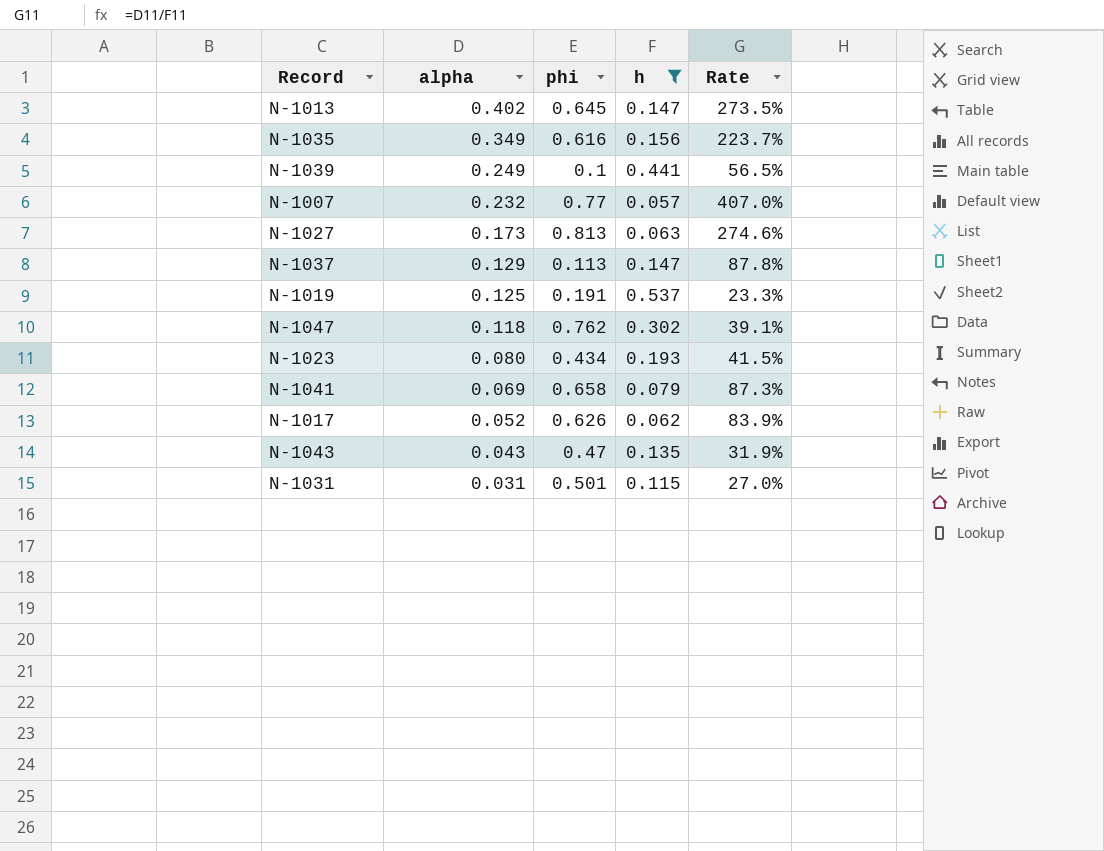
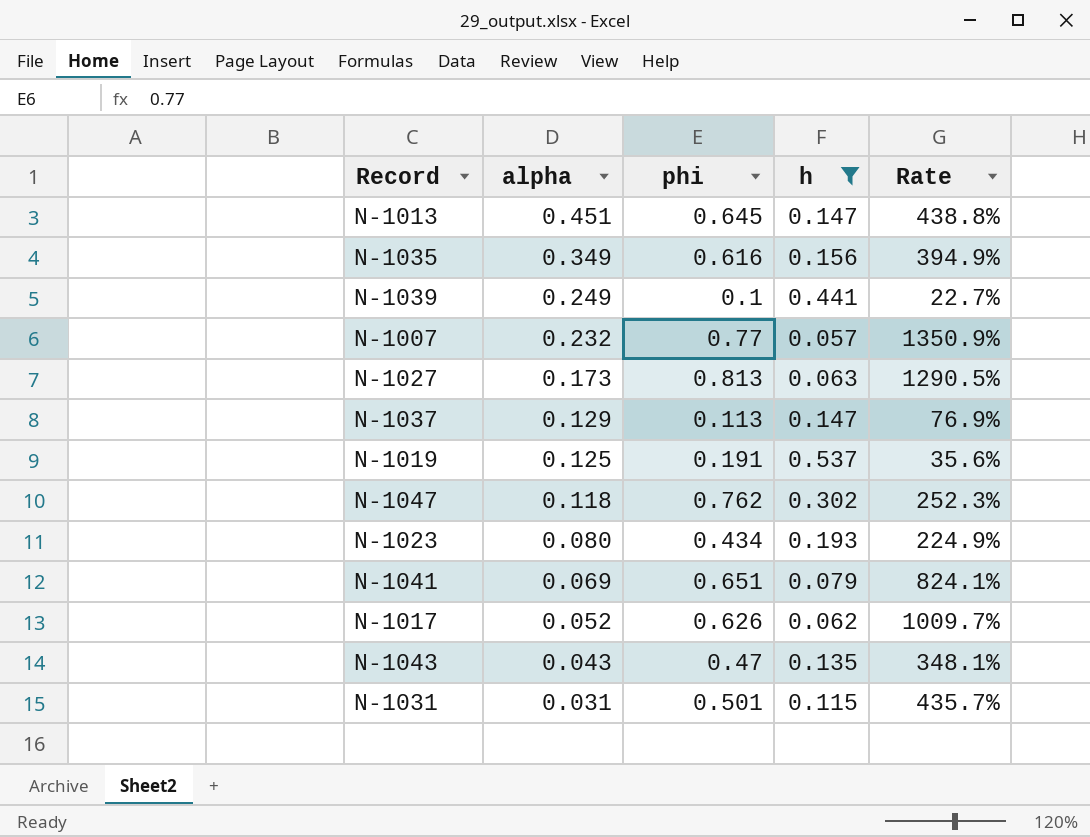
column Rate | formula: [alpha] / [h] -> [phi] / [h]
N-1013 | alpha: 0.402 -> 0.451
N-1041 | phi: 0.658 -> 0.651

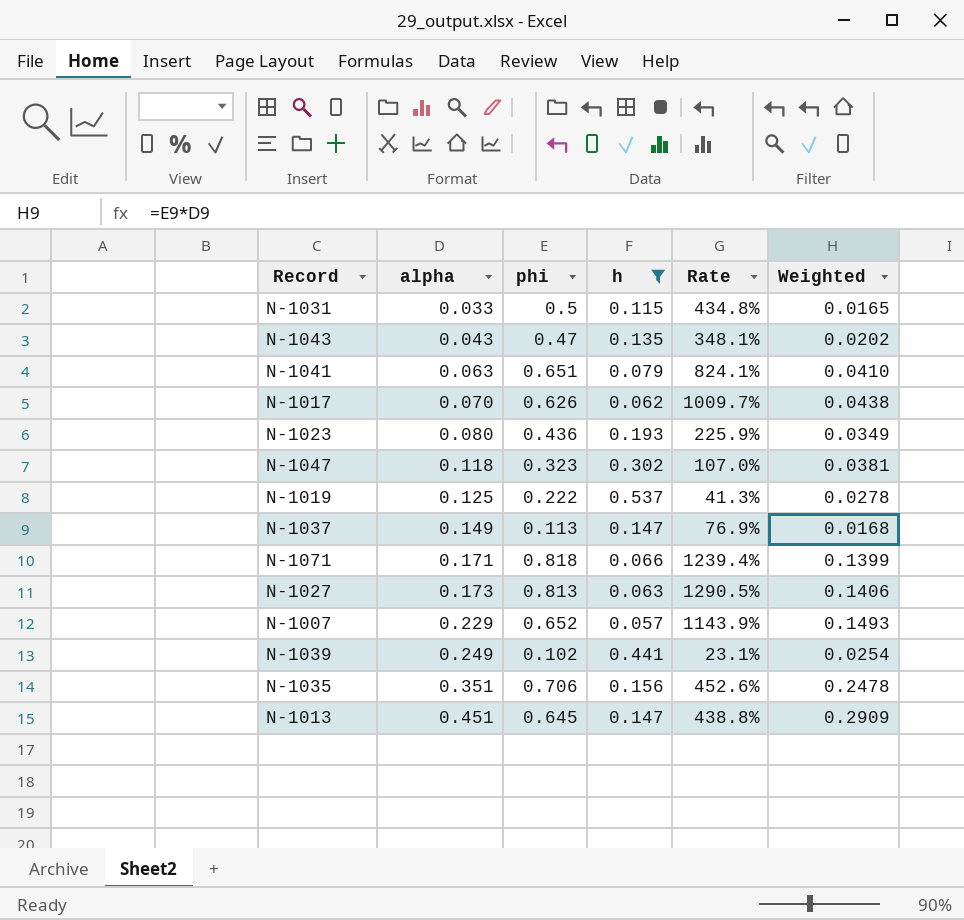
row order: alpha descending -> alpha ascending
column Weighted | formula: none -> [alpha] * [phi]
N-1031 | alpha: 0.031 -> 0.033
N-1031 | phi: 0.501 -> 0.5
N-1031 | Rate: 435.7% -> 434.8%
N-1041 | alpha: 0.069 -> 0.063
N-1017 | alpha: 0.052 -> 0.070
N-1023 | phi: 0.434 -> 0.436
N-1023 | Rate: 224.9% -> 225.9%
N-1047 | phi: 0.762 -> 0.323
N-1047 | Rate: 252.3% -> 107.0%
N-1019 | phi: 0.191 -> 0.222
N-1019 | Rate: 35.6% -> 41.3%
N-1037 | alpha: 0.129 -> 0.149
row N-1071: none -> 0.171 | 0.818 | 0.066 | 1239.4% | 0.1399
N-1007 | alpha: 0.232 -> 0.229
N-1007 | phi: 0.77 -> 0.652
N-1007 | Rate: 1350.9% -> 1143.9%
N-1039 | phi: 0.1 -> 0.102
N-1039 | Rate: 22.7% -> 23.1%
N-1035 | alpha: 0.349 -> 0.351
N-1035 | phi: 0.616 -> 0.706
N-1035 | Rate: 394.9% -> 452.6%

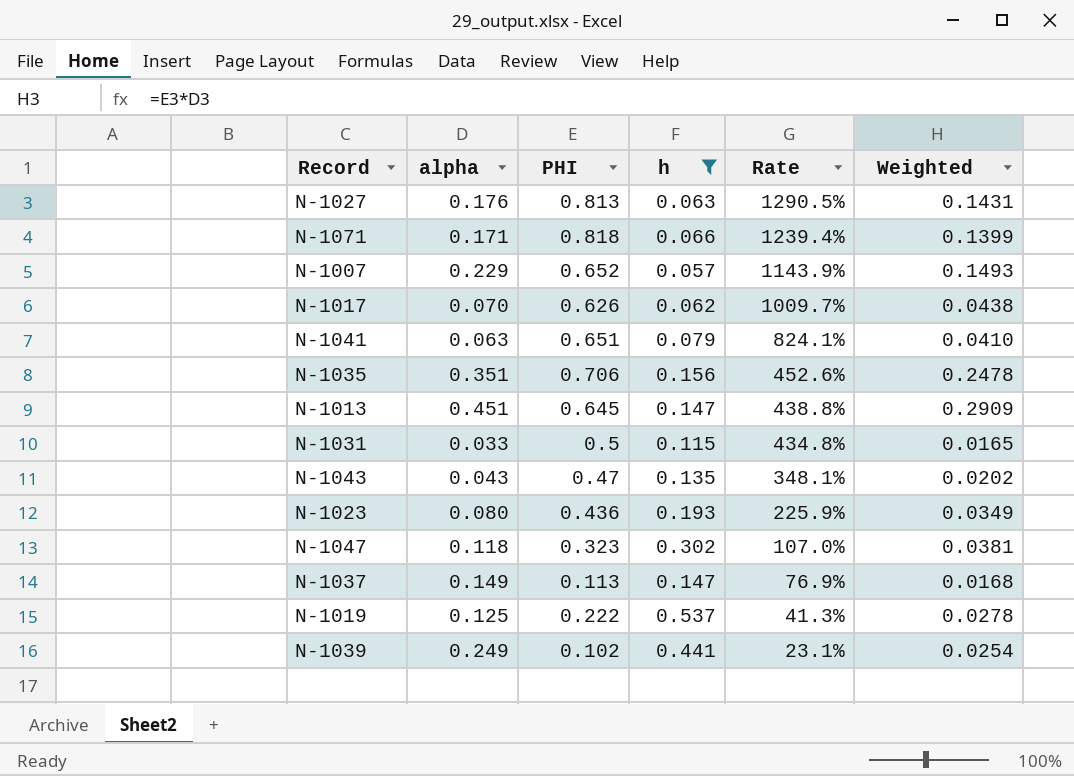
row order: alpha ascending -> Rate descending
column name: phi -> PHI
N-1027 | alpha: 0.173 -> 0.176
N-1027 | Weighted: 0.1406 -> 0.1431

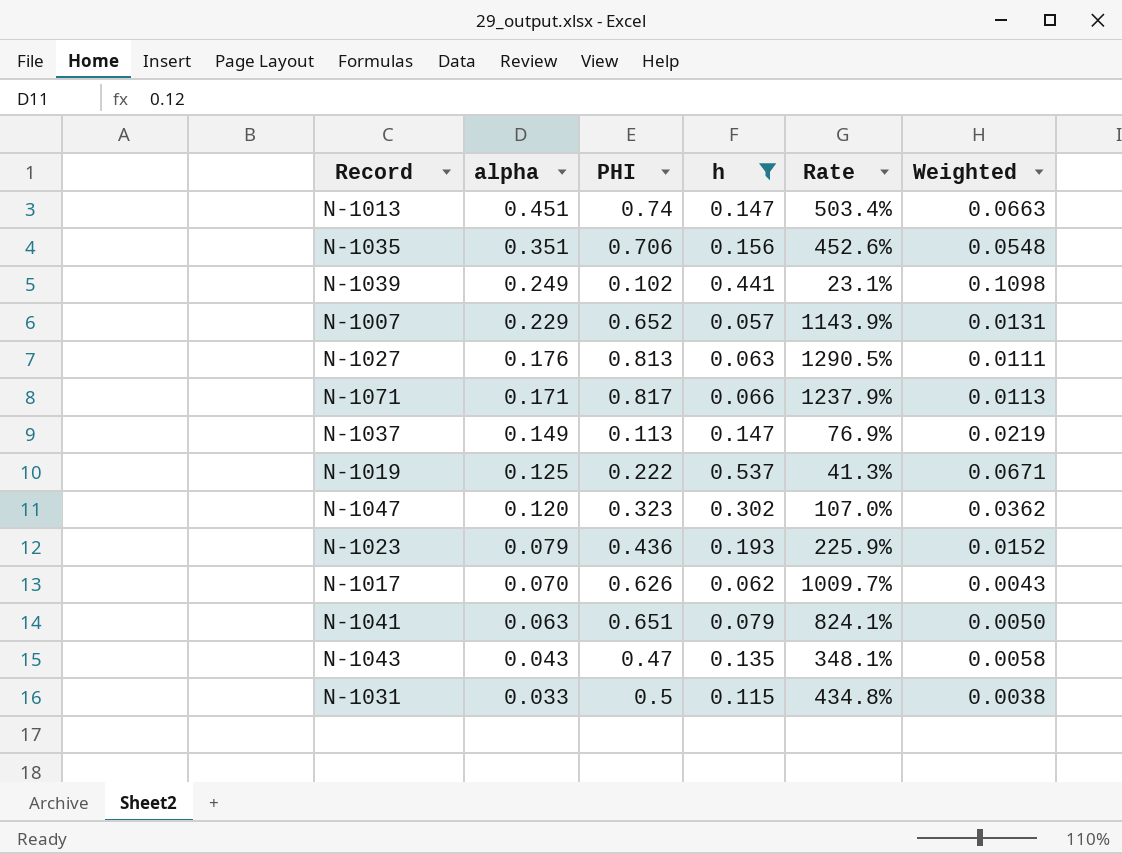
row order: Rate descending -> alpha descending
column Weighted | formula: [alpha] * [PHI] -> [alpha] * [h]
N-1013 | PHI: 0.645 -> 0.74
N-1013 | Rate: 438.8% -> 503.4%
N-1071 | PHI: 0.818 -> 0.817
N-1071 | Rate: 1239.4% -> 1237.9%
N-1047 | alpha: 0.118 -> 0.120
N-1023 | alpha: 0.080 -> 0.079

